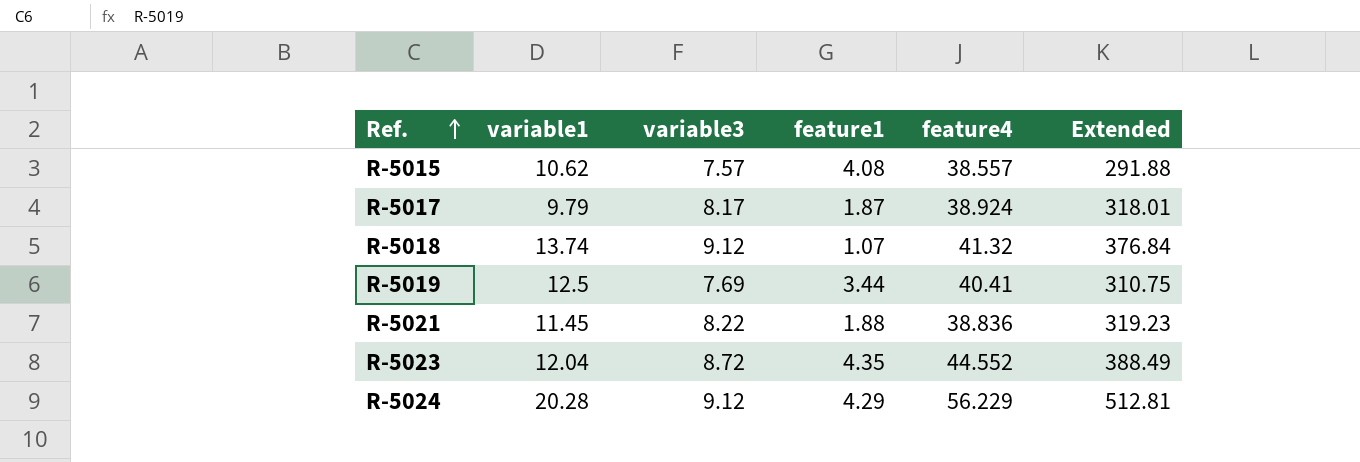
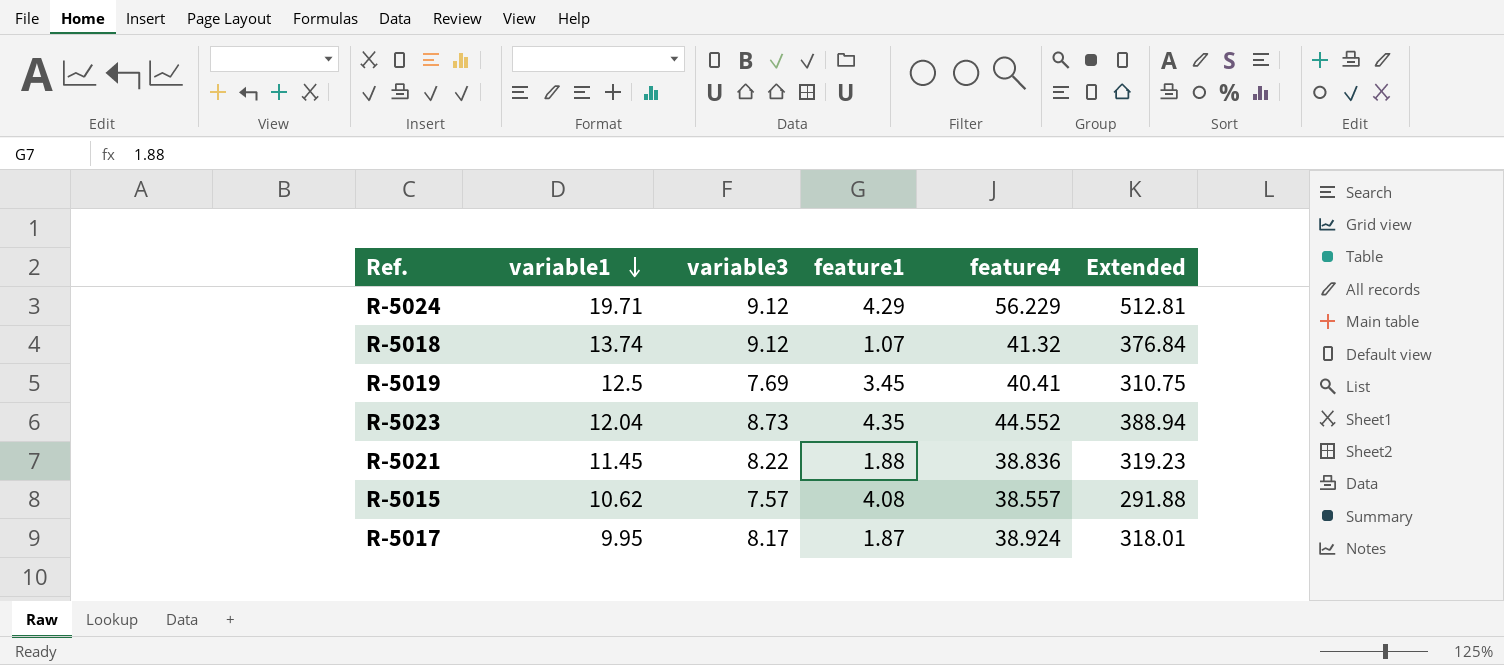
row order: Ref. ascending -> variable1 descending
R-5024 | variable1: 20.28 -> 19.71
R-5019 | feature1: 3.44 -> 3.45
R-5023 | variable3: 8.72 -> 8.73
R-5023 | Extended: 388.49 -> 388.94
R-5017 | variable1: 9.79 -> 9.95

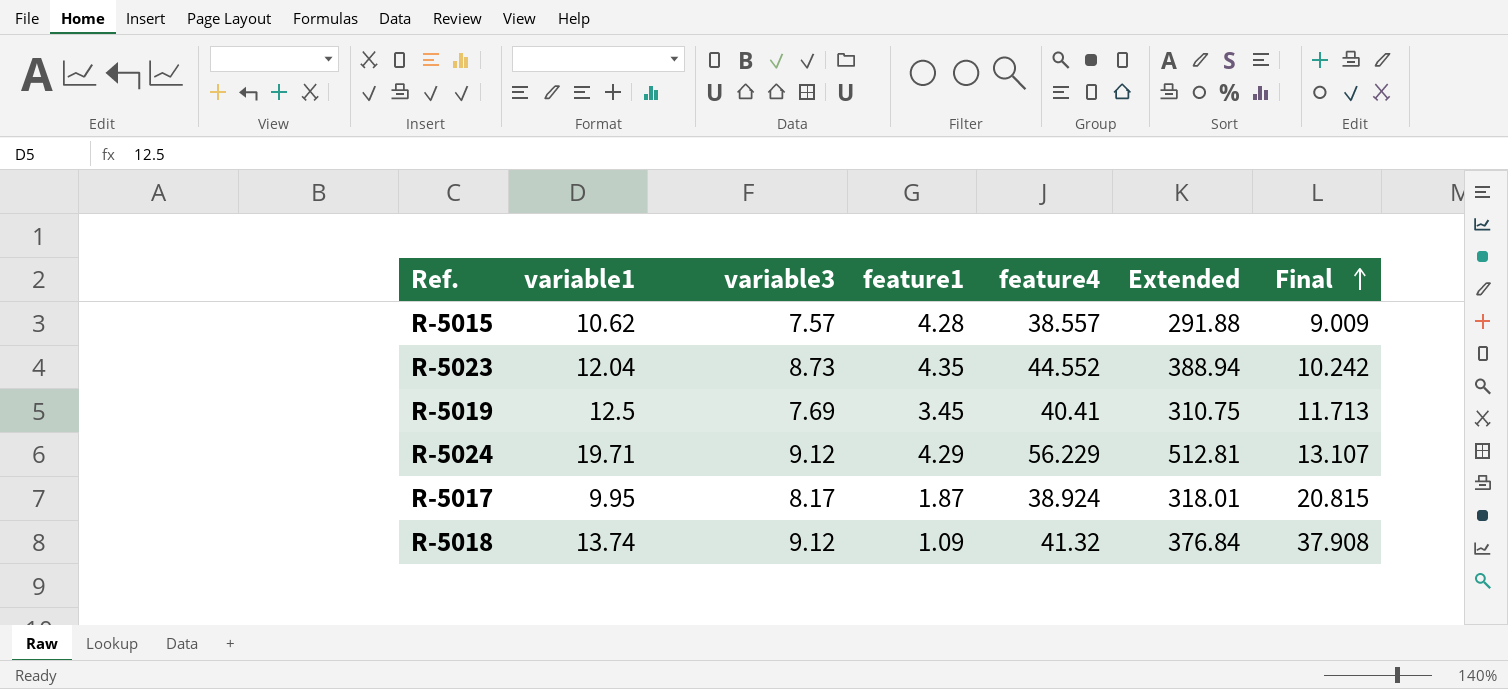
row order: variable1 descending -> Final ascending
column Final | formula: none -> [feature4] / [feature1]
row R-5021: 11.45 | 8.22 | 1.88 | 38.836 | 319.23 -> none
R-5015 | feature1: 4.08 -> 4.28
R-5018 | feature1: 1.07 -> 1.09

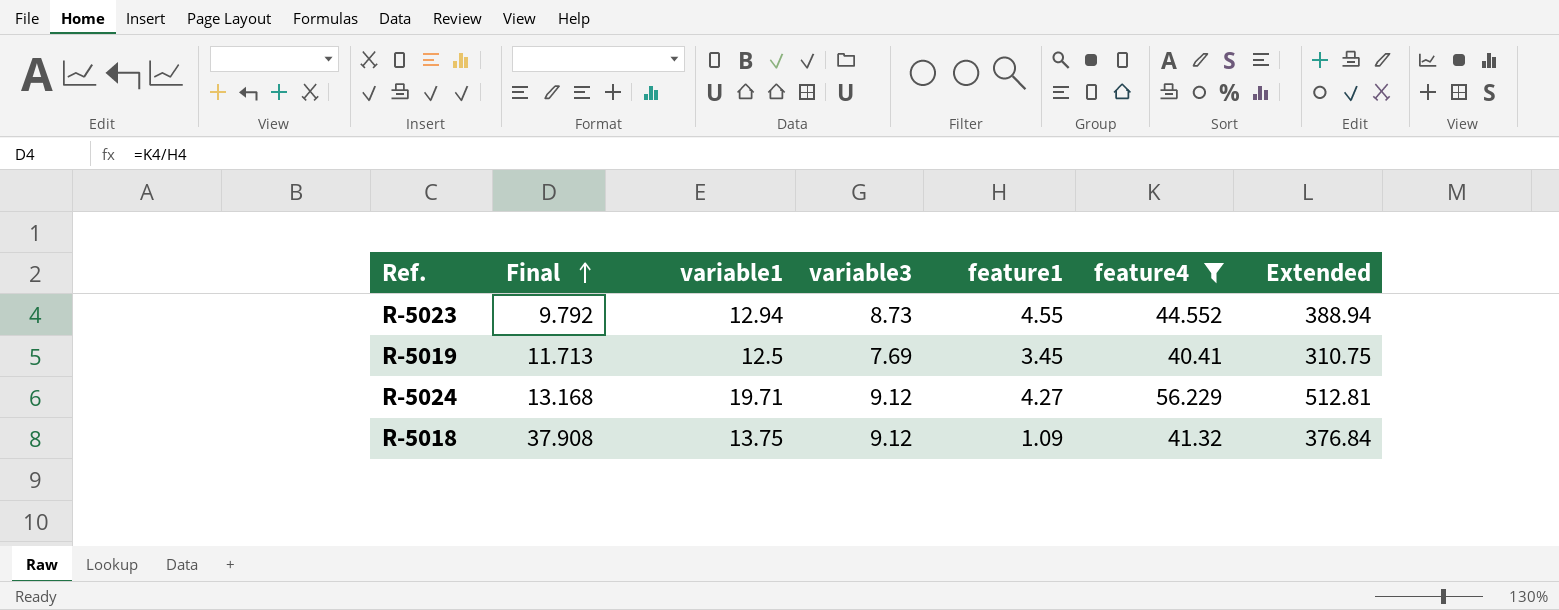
filter: none -> feature4 >= 40.41
column Final | position: 7 -> 2
R-5023 | Final: 10.242 -> 9.792
R-5023 | variable1: 12.04 -> 12.94
R-5023 | feature1: 4.35 -> 4.55
R-5024 | Final: 13.107 -> 13.168
R-5024 | feature1: 4.29 -> 4.27
R-5018 | variable1: 13.74 -> 13.75

